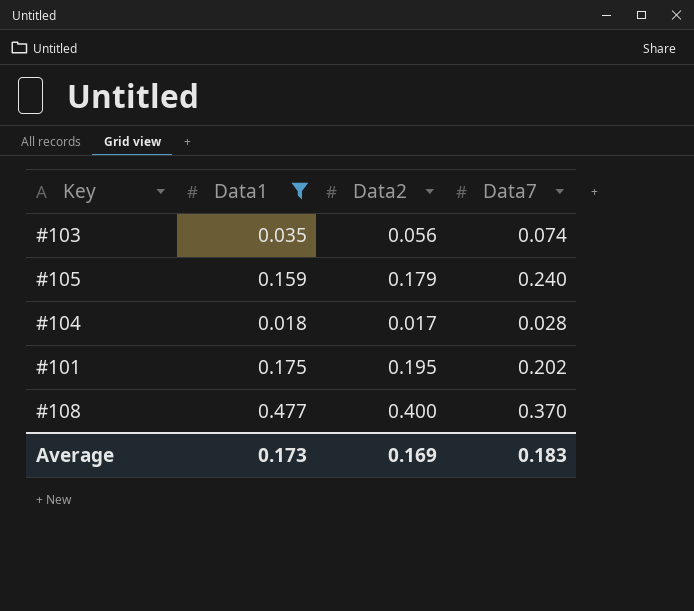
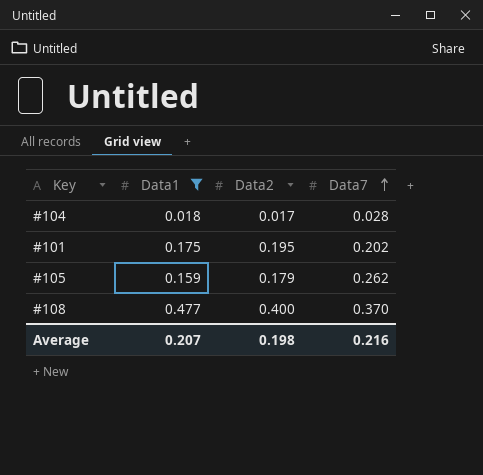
row order: none -> Data7 ascending
row #103: 0.035 | 0.056 | 0.074 -> none
#105 | Data7: 0.240 -> 0.262
Average | Data1: 0.173 -> 0.207
Average | Data2: 0.169 -> 0.198
Average | Data7: 0.183 -> 0.216

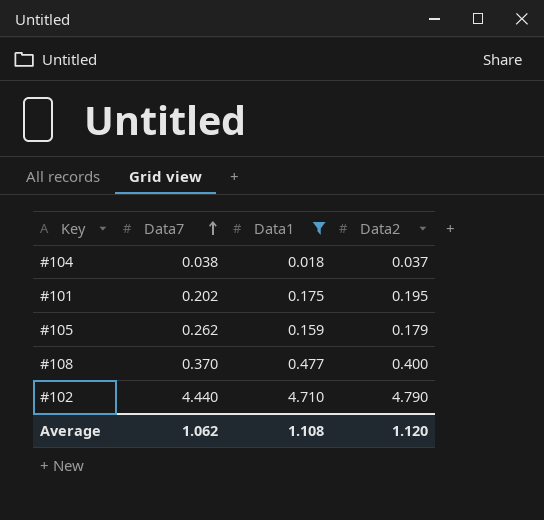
column Data7 | position: 4 -> 2
#104 | Data7: 0.028 -> 0.038
#104 | Data2: 0.017 -> 0.037
row #102: none -> 4.440 | 4.710 | 4.790
Average | Data7: 0.216 -> 1.062
Average | Data1: 0.207 -> 1.108
Average | Data2: 0.198 -> 1.120

